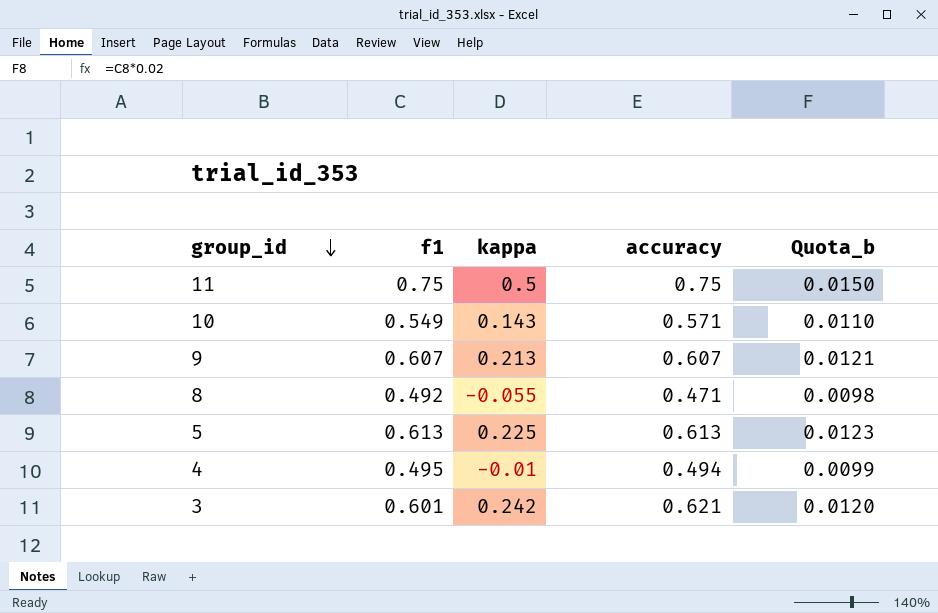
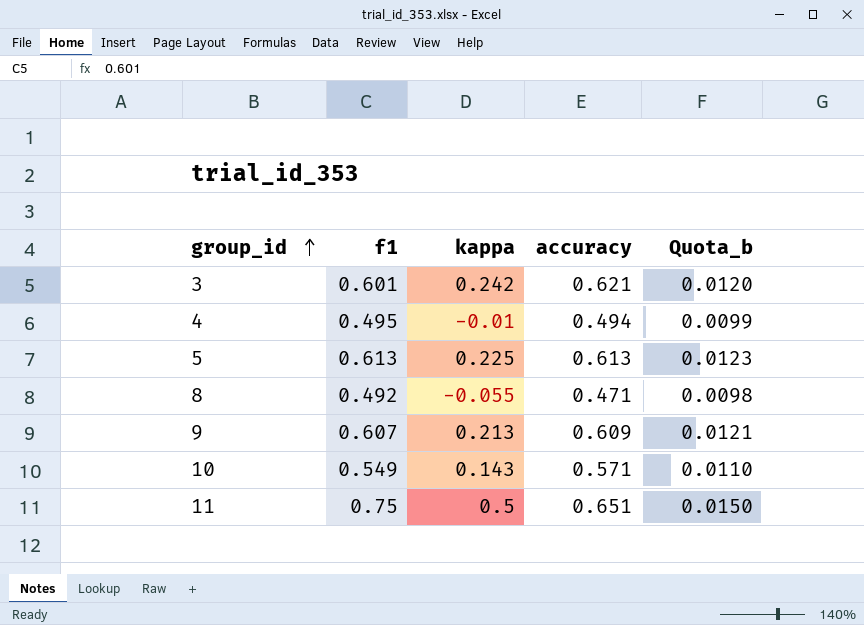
row order: group_id descending -> group_id ascending
9 | accuracy: 0.607 -> 0.609
11 | accuracy: 0.75 -> 0.651

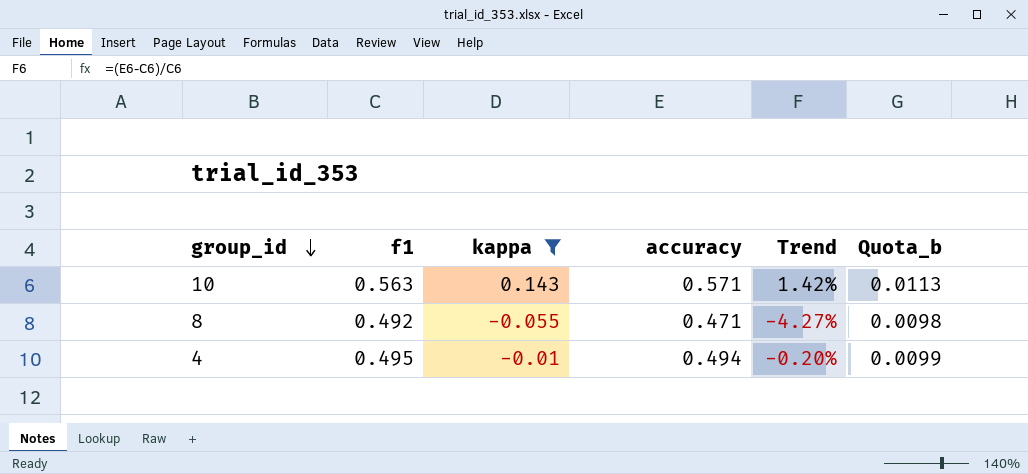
filter: none -> kappa <= 0.143
row order: group_id ascending -> group_id descending
column Trend | formula: none -> ([accuracy] - [f1]) / [f1]
10 | f1: 0.549 -> 0.563
10 | Quota_b: 0.0110 -> 0.0113

